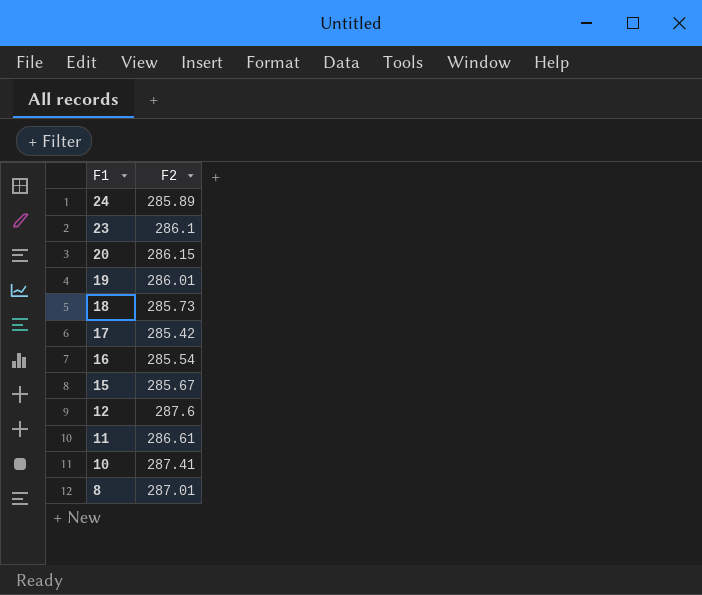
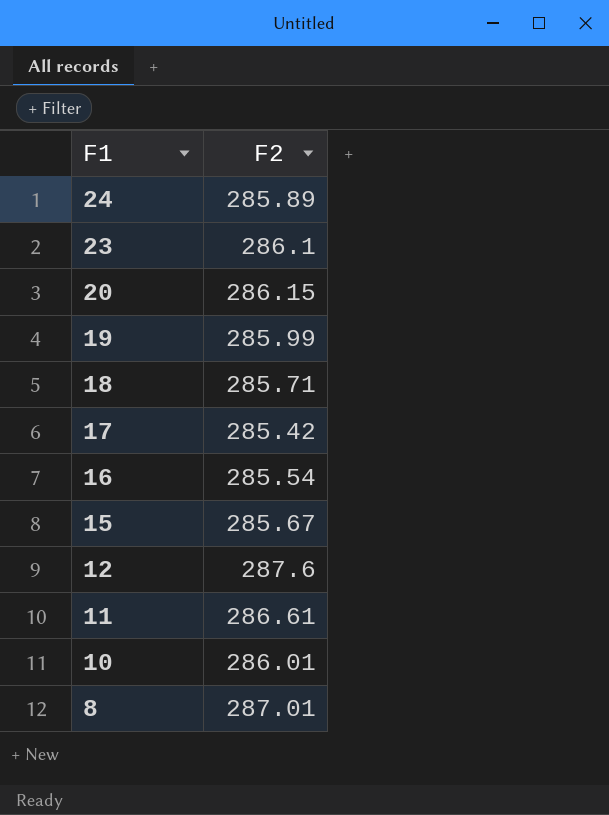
19 | F2: 286.01 -> 285.99
18 | F2: 285.73 -> 285.71
10 | F2: 287.41 -> 286.01

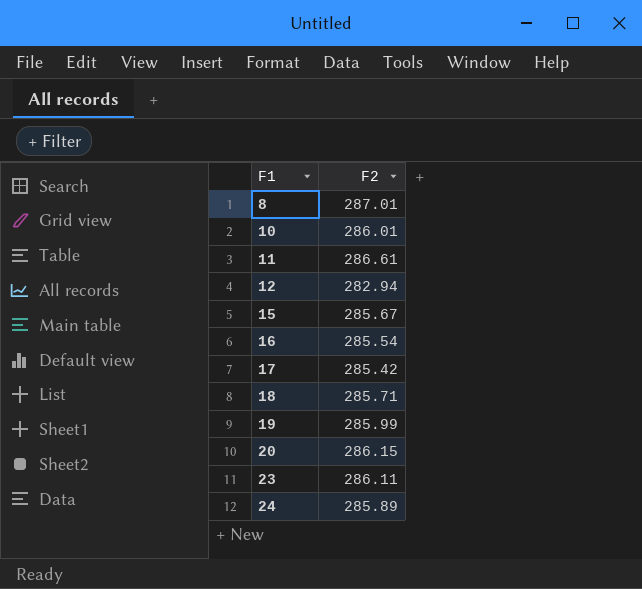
row order: F1 descending -> F1 ascending
12 | F2: 287.6 -> 282.94
23 | F2: 286.1 -> 286.11

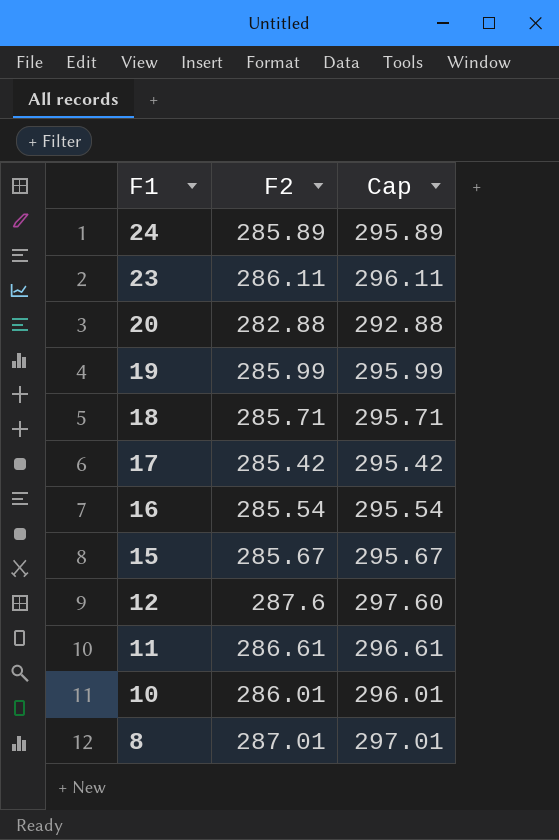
row order: F1 ascending -> F1 descending
column Cap | formula: none -> [F2] + 10
20 | F2: 286.15 -> 282.88
12 | F2: 282.94 -> 287.6

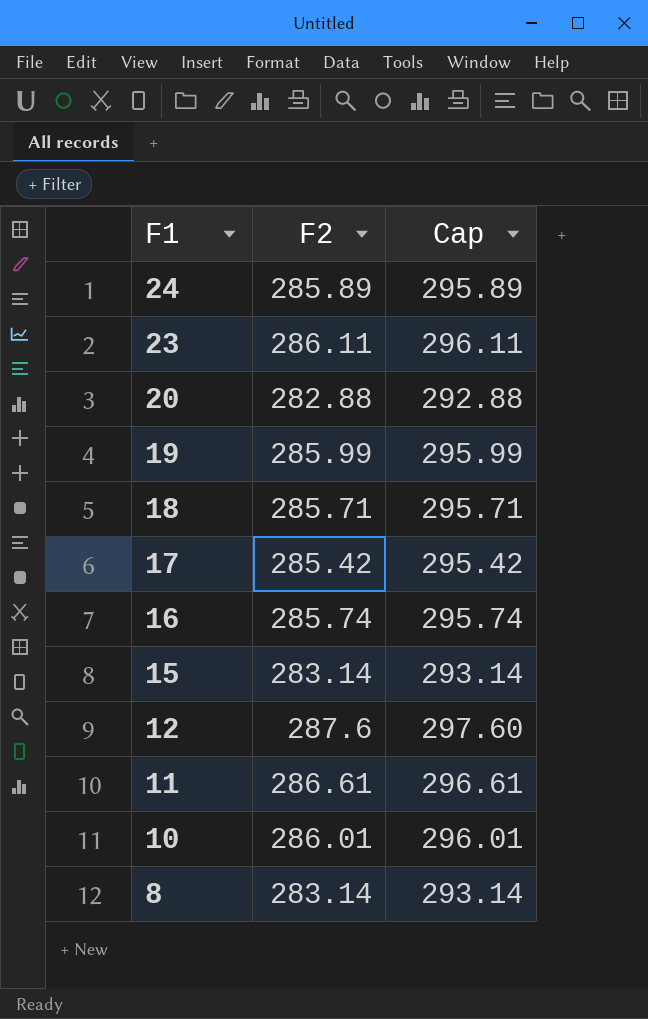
16 | F2: 285.54 -> 285.74
16 | Cap: 295.54 -> 295.74
15 | F2: 285.67 -> 283.14
15 | Cap: 295.67 -> 293.14
8 | F2: 287.01 -> 283.14
8 | Cap: 297.01 -> 293.14

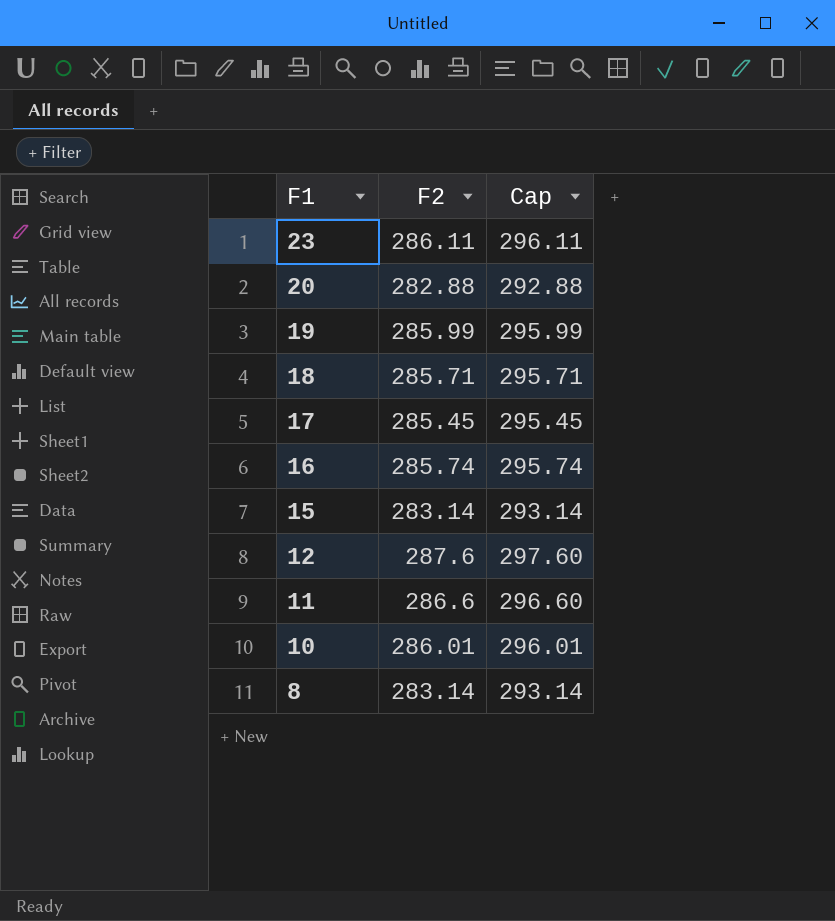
row 24: 285.89 | 295.89 -> none
17 | F2: 285.42 -> 285.45
17 | Cap: 295.42 -> 295.45
11 | F2: 286.61 -> 286.6
11 | Cap: 296.61 -> 296.60

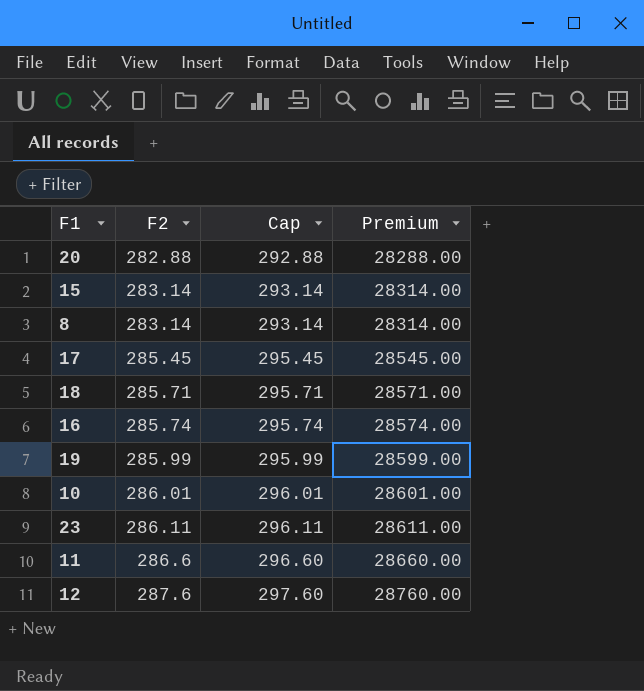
row order: F1 descending -> F2 ascending
column Premium | formula: none -> [F2] * 100

